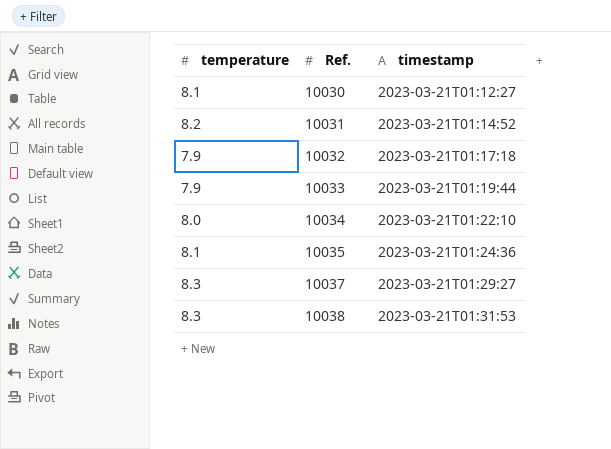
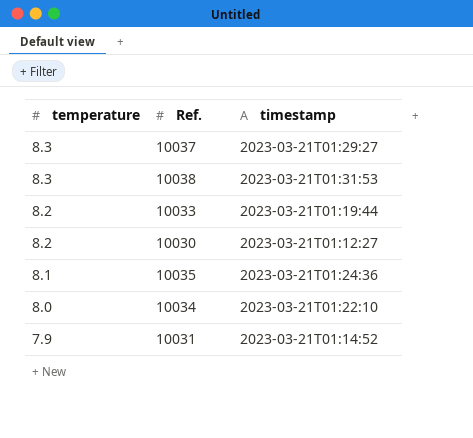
row order: Ref. ascending -> temperature descending
row 10032: 7.9 | 2023-03-21T01:17:18 -> none
10033 | temperature: 7.9 -> 8.2
10030 | temperature: 8.1 -> 8.2
10031 | temperature: 8.2 -> 7.9

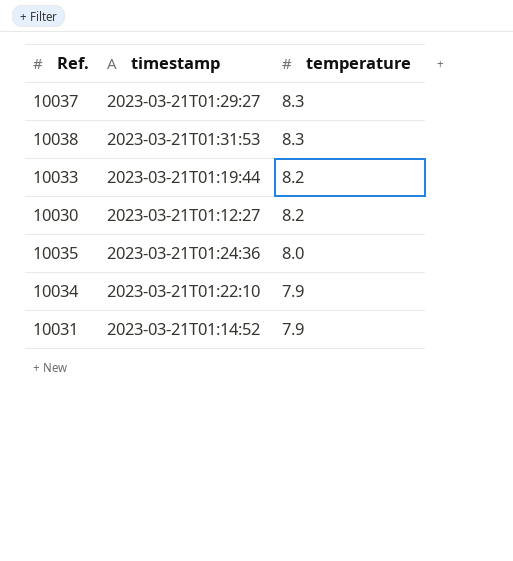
column temperature | position: 1 -> 3
10035 | temperature: 8.1 -> 8.0
10034 | temperature: 8.0 -> 7.9

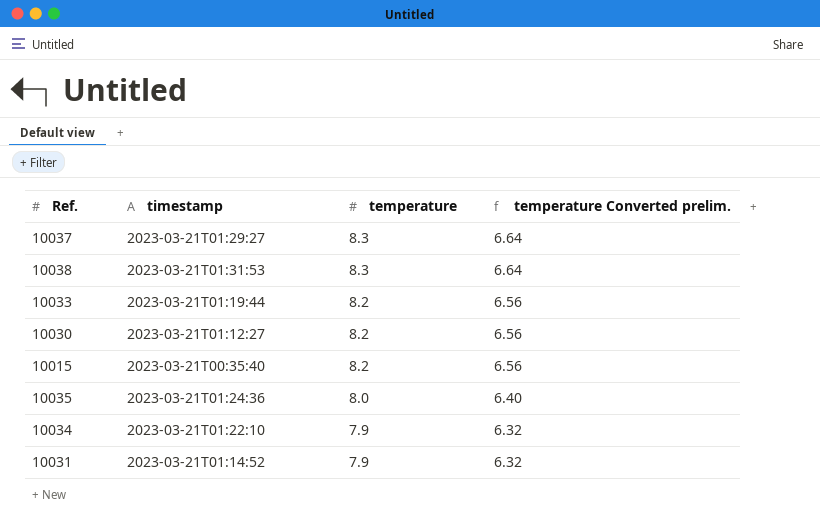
column temperature Converted prelim. | formula: none -> [temperature] * 0.8
row 10015: none -> 2023-03-21T00:35:40 | 8.2 | 6.56

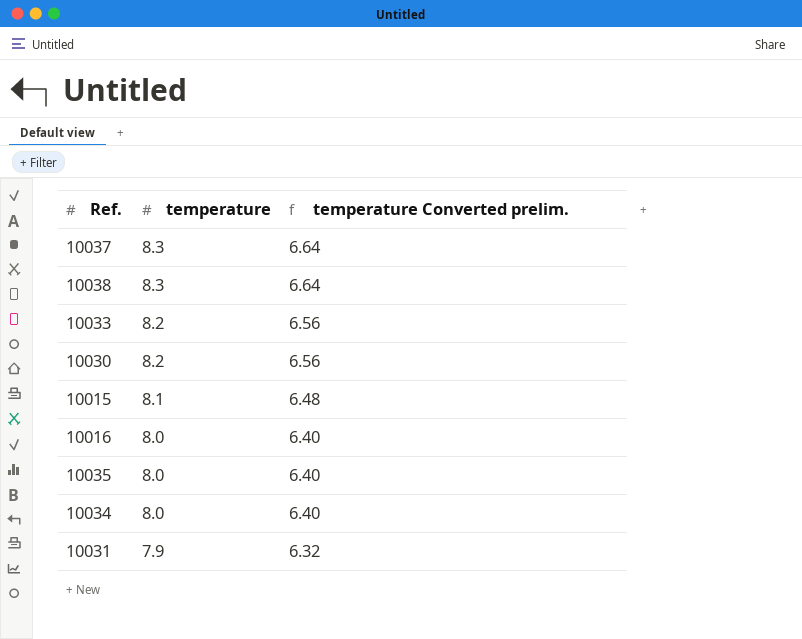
column timestamp | position: 2 -> none
10015 | temperature: 8.2 -> 8.1
10015 | temperature Converted prelim.: 6.56 -> 6.48
row 10016: none -> 8.0 | 6.40
10034 | temperature: 7.9 -> 8.0
10034 | temperature Converted prelim.: 6.32 -> 6.40

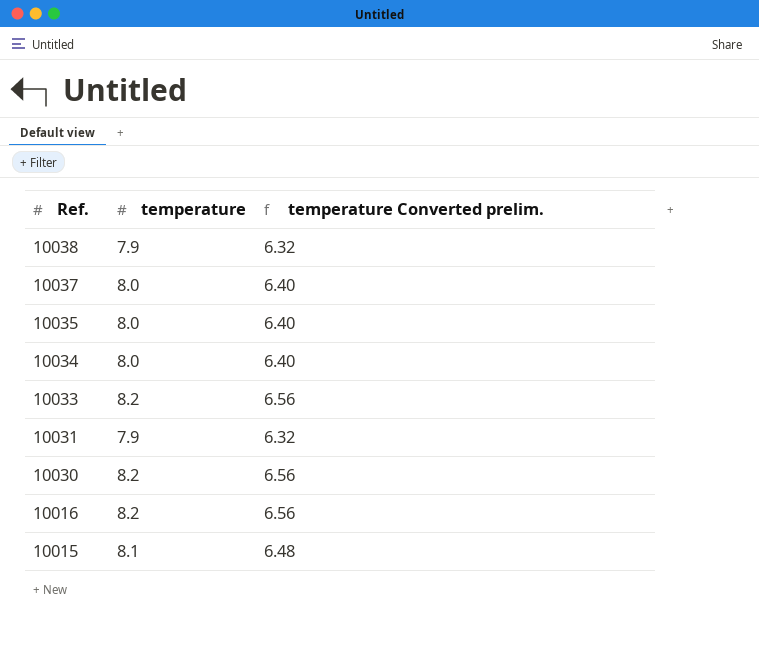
row order: temperature descending -> Ref. descending
10038 | temperature: 8.3 -> 7.9
10038 | temperature Converted prelim.: 6.64 -> 6.32
10037 | temperature: 8.3 -> 8.0
10037 | temperature Converted prelim.: 6.64 -> 6.40
10016 | temperature: 8.0 -> 8.2
10016 | temperature Converted prelim.: 6.40 -> 6.56

